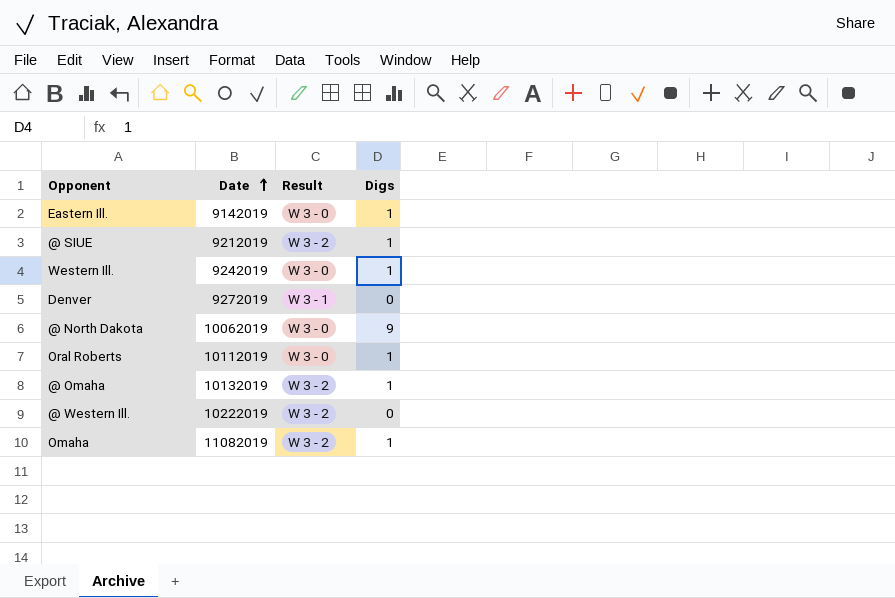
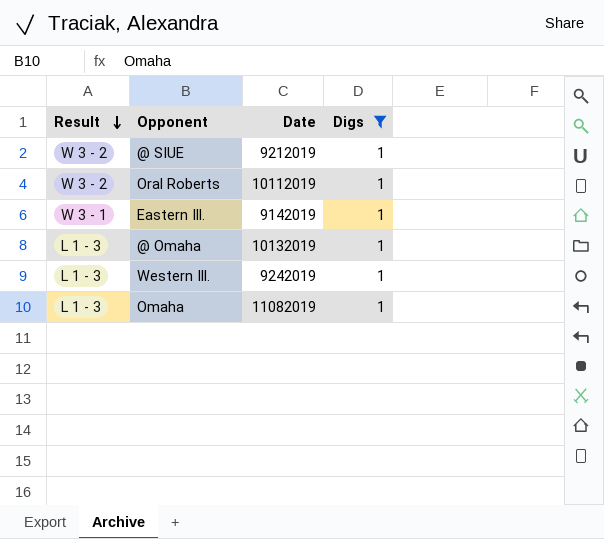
filter: none -> Digs = 1
row order: Date ascending -> Result descending
column Result | position: 3 -> 1
Oral Roberts | Result: W 3 - 0 -> W 3 - 2
Eastern Ill. | Result: W 3 - 0 -> W 3 - 1
@ Omaha | Result: W 3 - 2 -> L 1 - 3
Western Ill. | Result: W 3 - 0 -> L 1 - 3
Omaha | Result: W 3 - 2 -> L 1 - 3

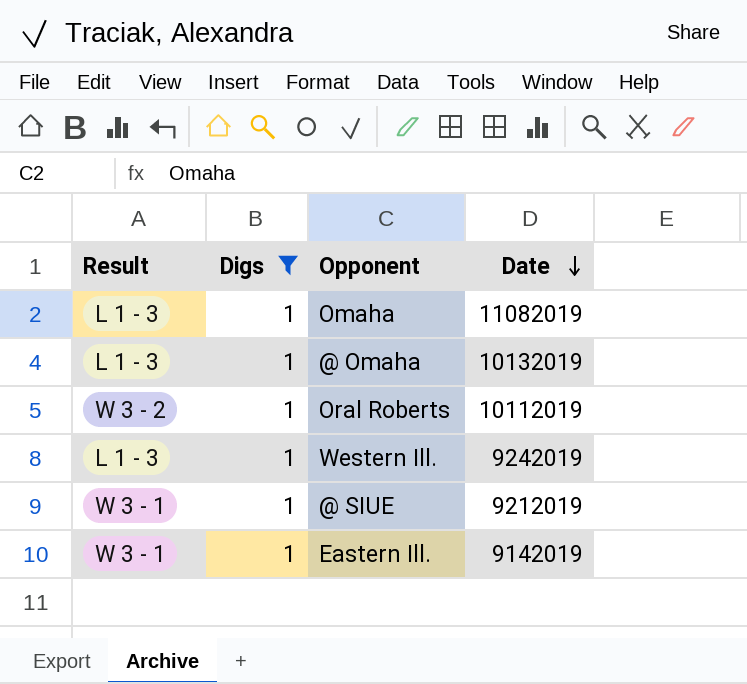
row order: Result descending -> Date descending
column Digs | position: 4 -> 2
@ SIUE | Result: W 3 - 2 -> W 3 - 1

